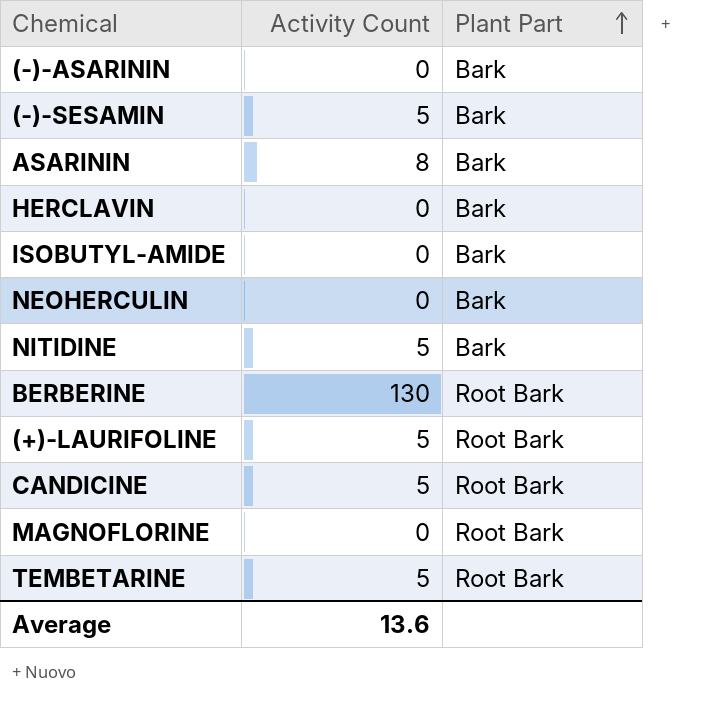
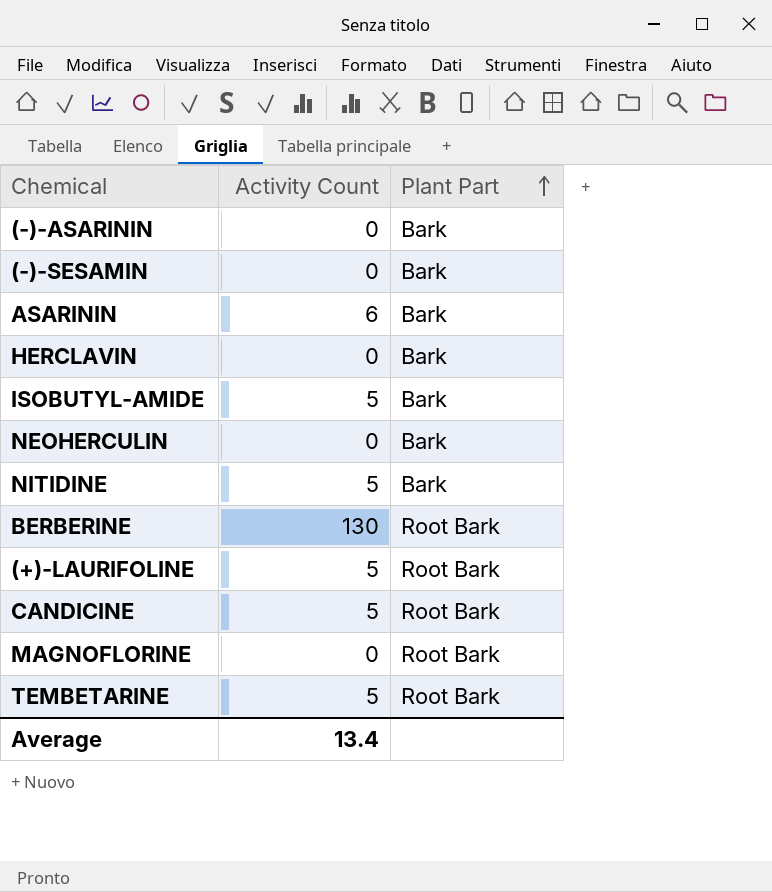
(-)-SESAMIN | Activity Count: 5 -> 0
ASARININ | Activity Count: 8 -> 6
ISOBUTYL-AMIDE | Activity Count: 0 -> 5
Average | Activity Count: 13.6 -> 13.4

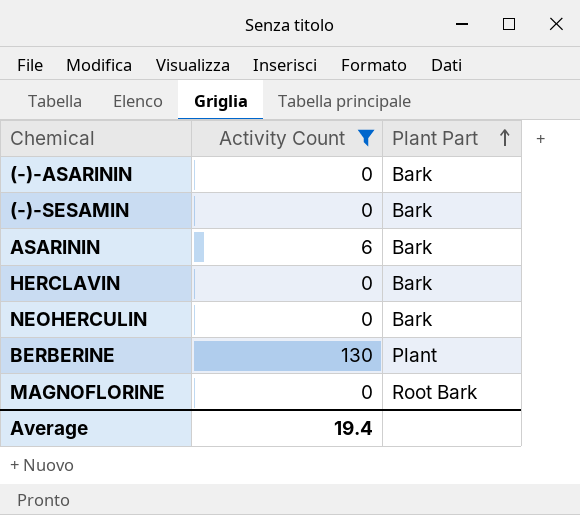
filter: none -> Activity Count != 5
BERBERINE | Plant Part: Root Bark -> Plant
Average | Activity Count: 13.4 -> 19.4

